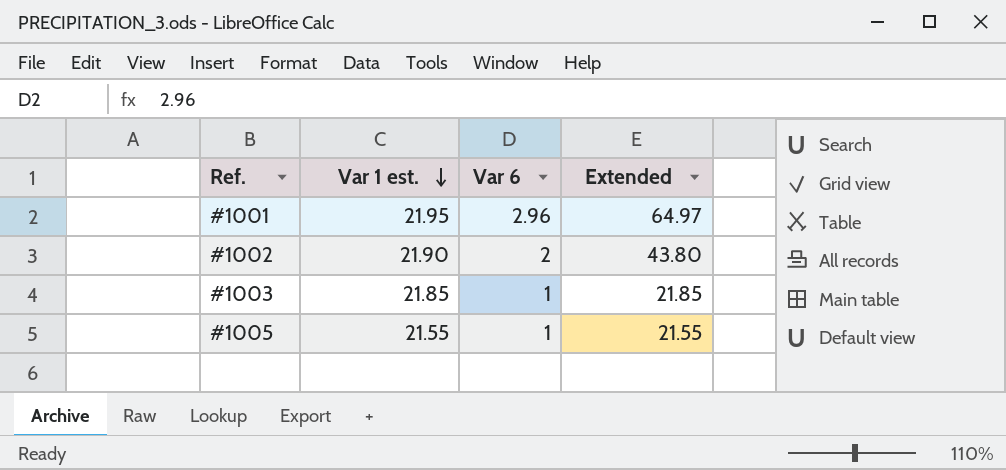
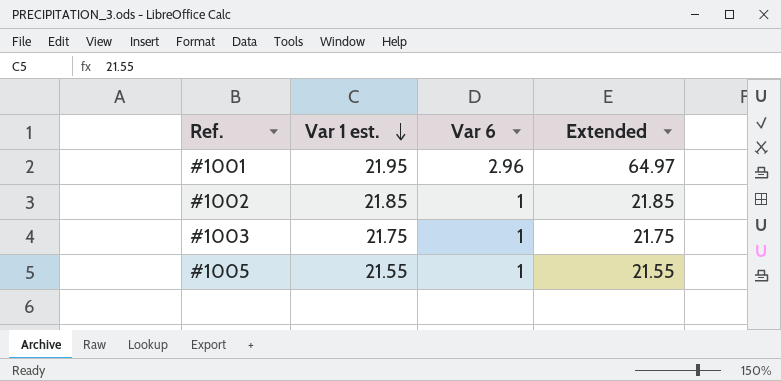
#1002 | Var 1 est.: 21.90 -> 21.85
#1002 | Var 6: 2 -> 1
#1002 | Extended: 43.80 -> 21.85
#1003 | Var 1 est.: 21.85 -> 21.75
#1003 | Extended: 21.85 -> 21.75

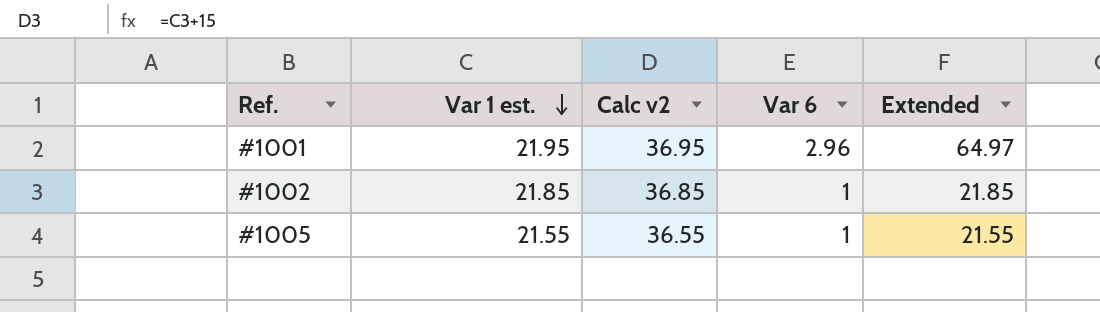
column Calc v2 | formula: none -> [Var 1 est.] + 15
row #1003: 21.75 | 1 | 21.75 -> none

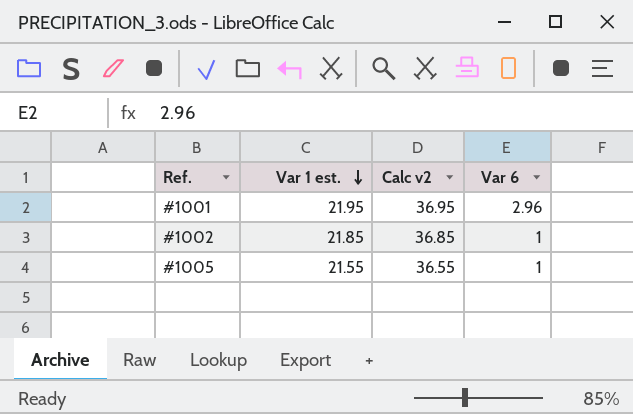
column Extended | formula: [Var 1 est.] * [Var 6] -> none

